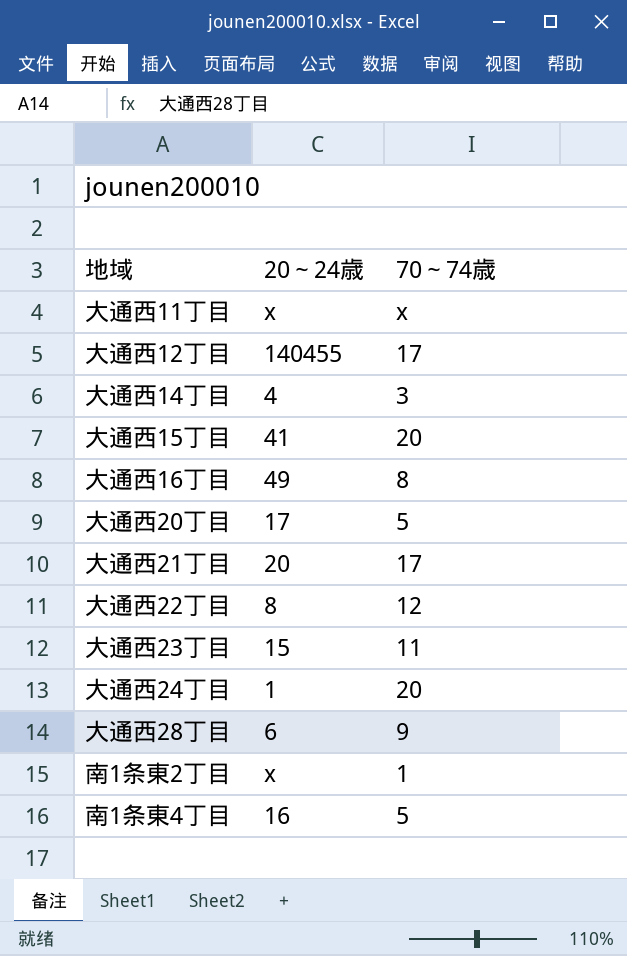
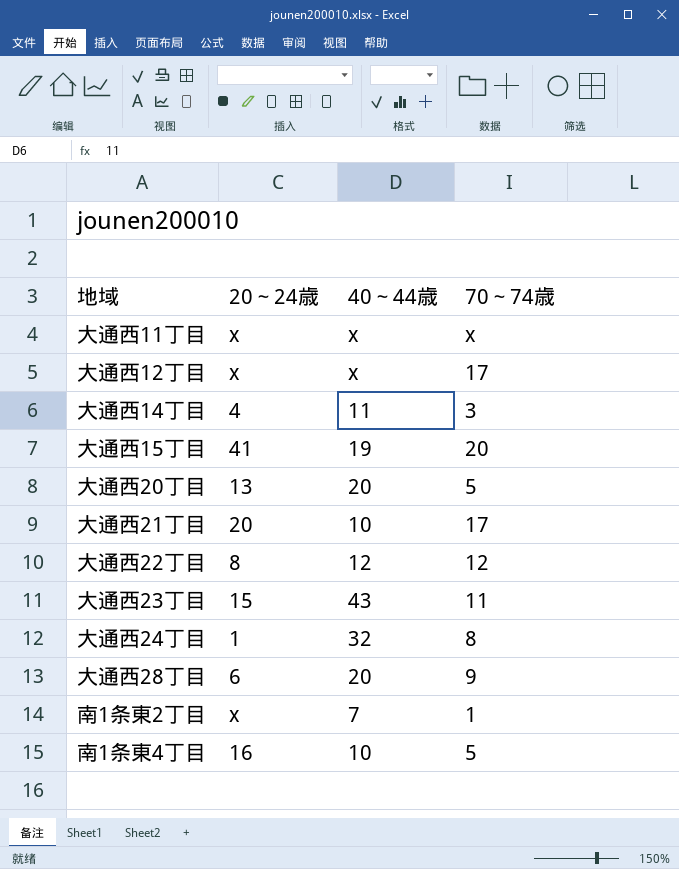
column 40～44歳 | position: none -> 3
row 大通西16丁目: 49 | 8 -> none
大通西12丁目 | 20～24歳: 140455 -> x
大通西20丁目 | 20～24歳: 17 -> 13
大通西24丁目 | 70～74歳: 20 -> 8

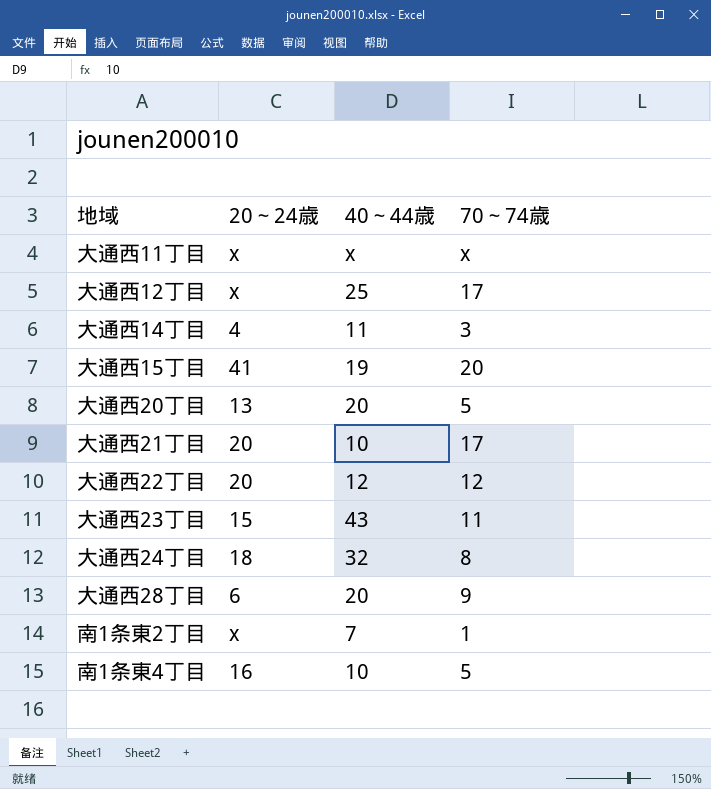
大通西12丁目 | 40～44歳: x -> 25
大通西22丁目 | 20～24歳: 8 -> 20
大通西24丁目 | 20～24歳: 1 -> 18

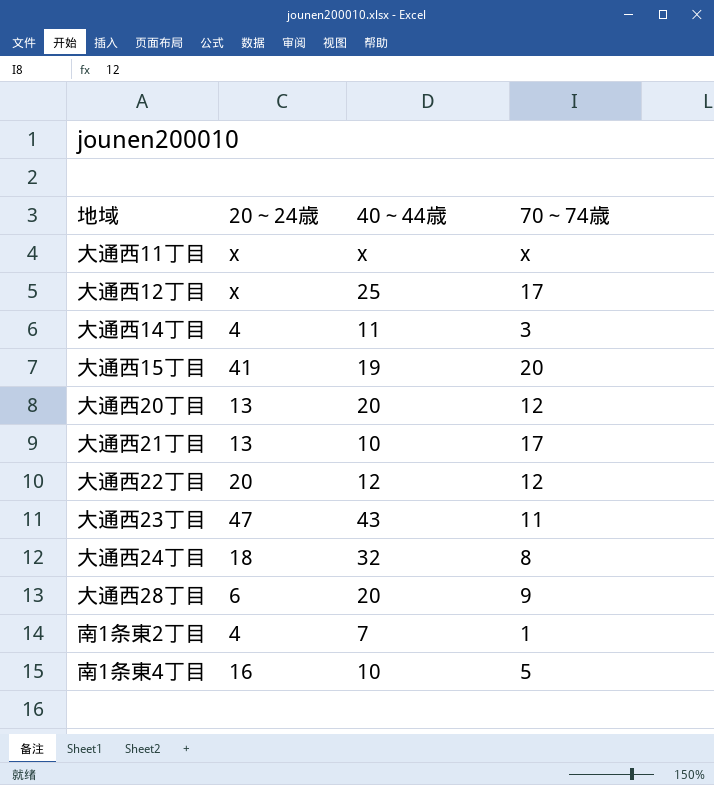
大通西20丁目 | 70～74歳: 5 -> 12
大通西21丁目 | 20～24歳: 20 -> 13
大通西23丁目 | 20～24歳: 15 -> 47
南1条東2丁目 | 20～24歳: x -> 4

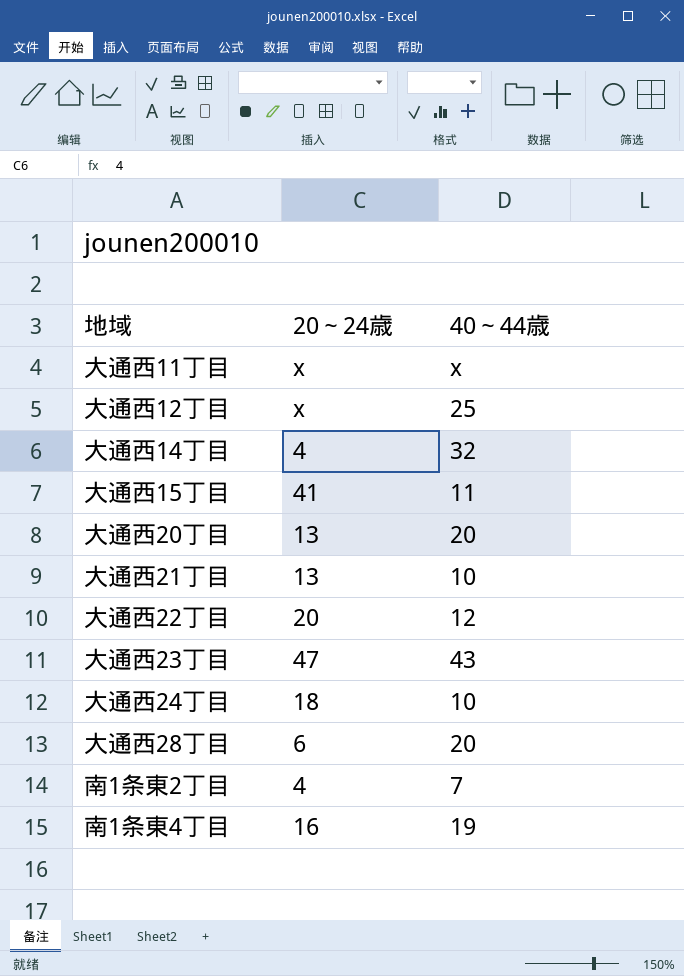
column 70～74歳 | position: 4 -> none
大通西14丁目 | 40～44歳: 11 -> 32
大通西15丁目 | 40～44歳: 19 -> 11
大通西24丁目 | 40～44歳: 32 -> 10
南1条東4丁目 | 40～44歳: 10 -> 19

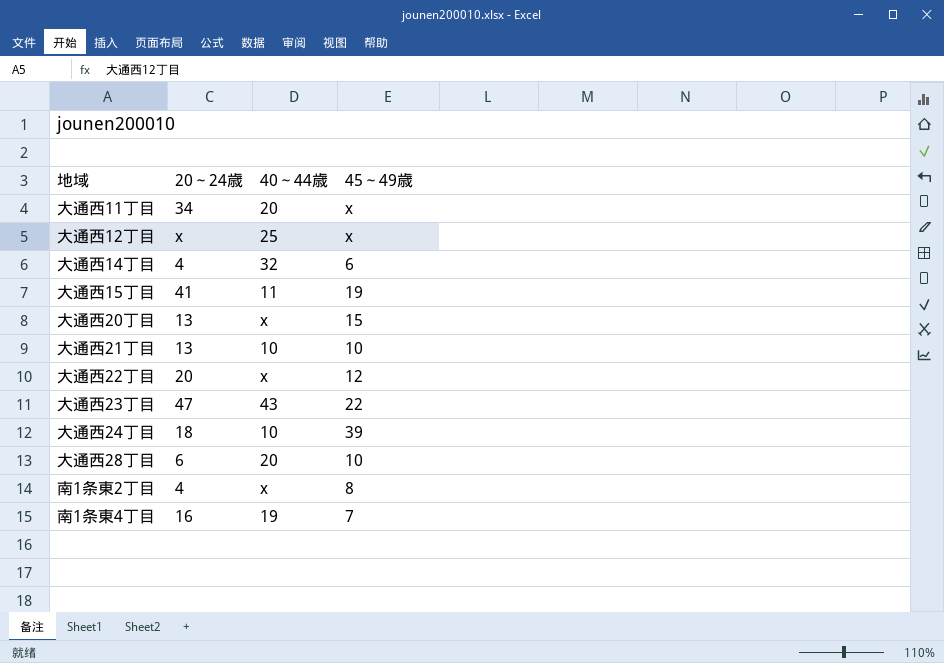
column 45～49歳 | position: none -> 4
大通西11丁目 | 20～24歳: x -> 34
大通西11丁目 | 40～44歳: x -> 20
大通西20丁目 | 40～44歳: 20 -> x
大通西22丁目 | 40～44歳: 12 -> x
南1条東2丁目 | 40～44歳: 7 -> x

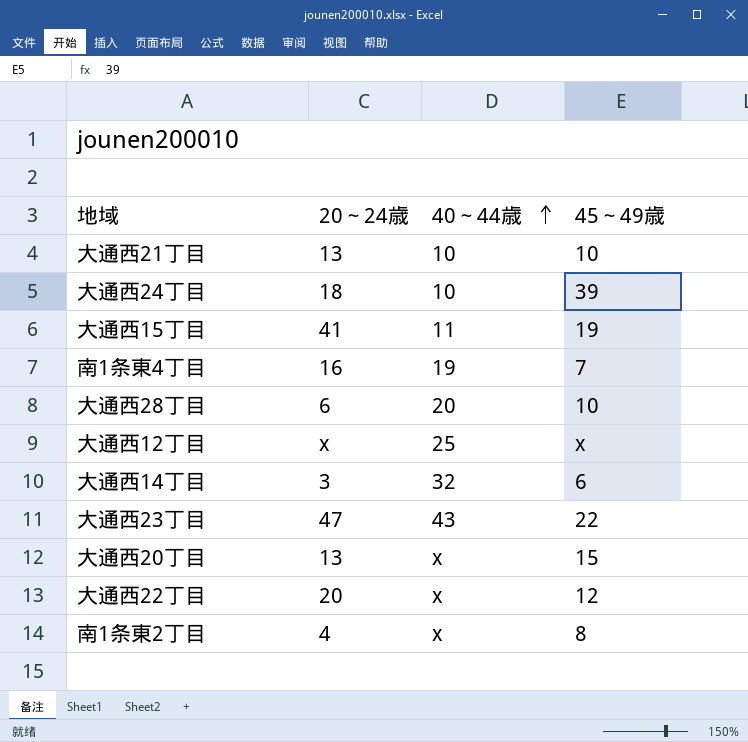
row order: none -> 40～44歳 ascending
row 大通西11丁目: 34 | 20 | x -> none
大通西14丁目 | 20～24歳: 4 -> 3

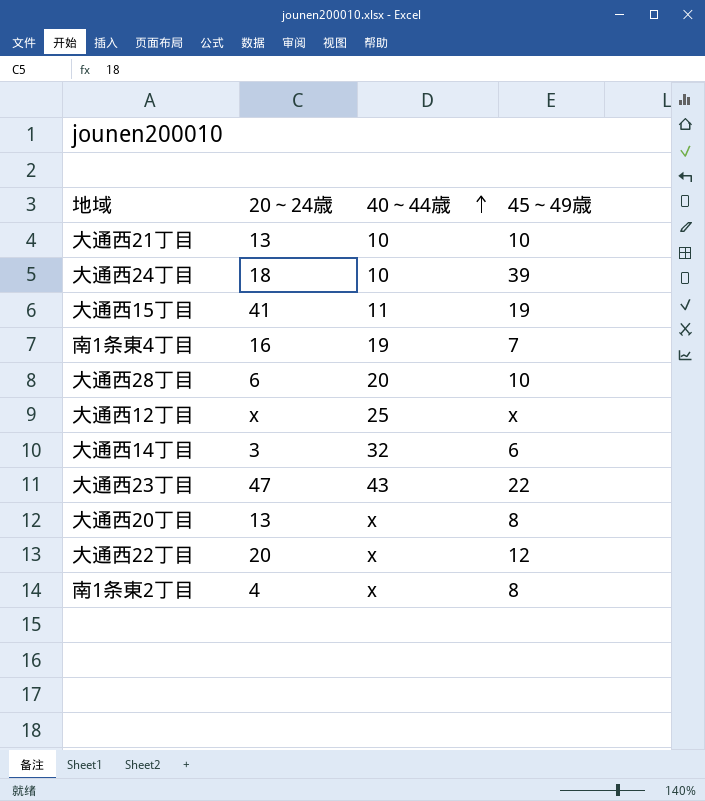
大通西20丁目 | 45～49歳: 15 -> 8

